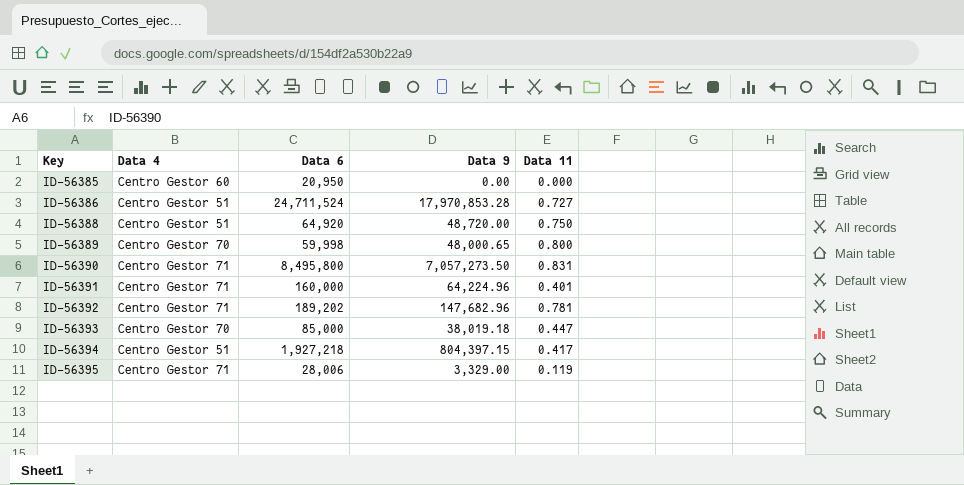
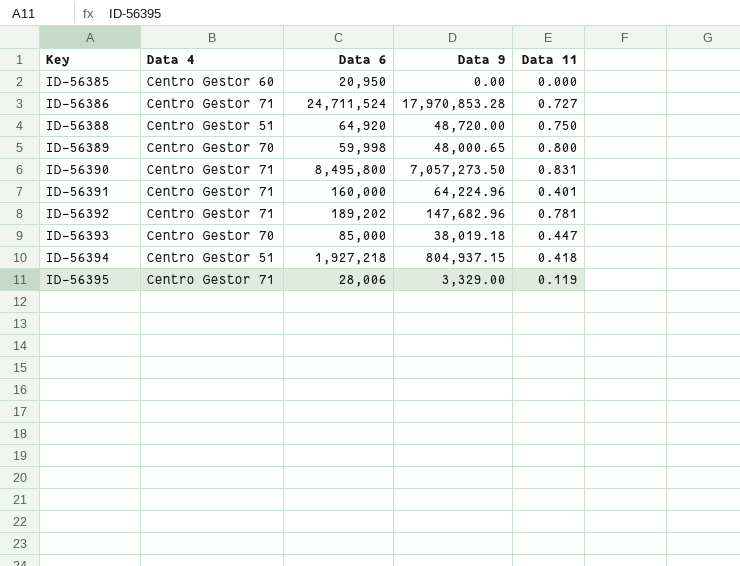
ID-56386 | Data 4: Centro Gestor 51 -> Centro Gestor 71
ID-56394 | Data 9: 804,397.15 -> 804,937.15
ID-56394 | Data 11: 0.417 -> 0.418

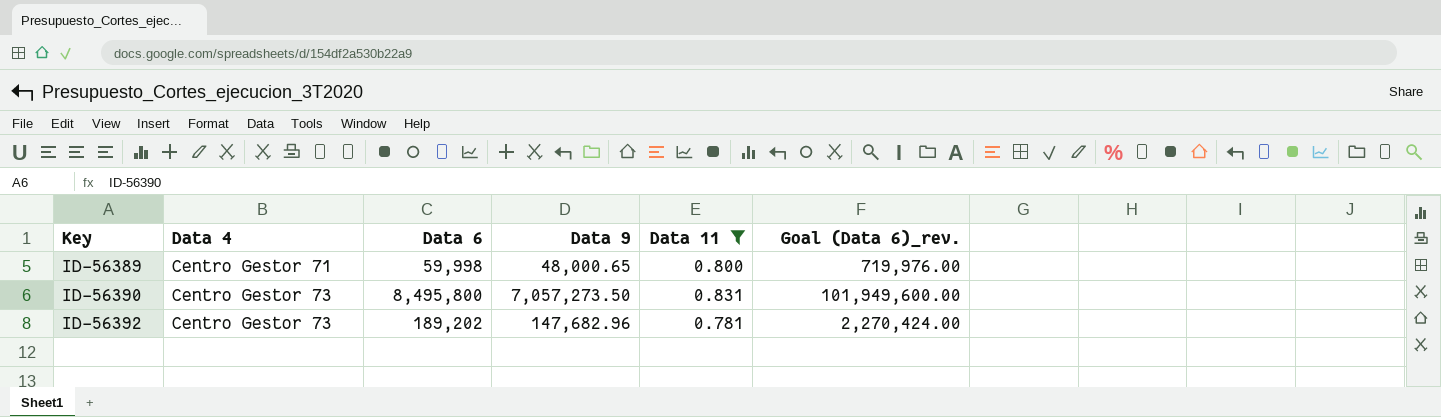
filter: none -> Data 11 >= 0.781
column Goal (Data 6)_rev. | formula: none -> [Data 6] * 12
ID-56389 | Data 4: Centro Gestor 70 -> Centro Gestor 71
ID-56390 | Data 4: Centro Gestor 71 -> Centro Gestor 73
ID-56392 | Data 4: Centro Gestor 71 -> Centro Gestor 73

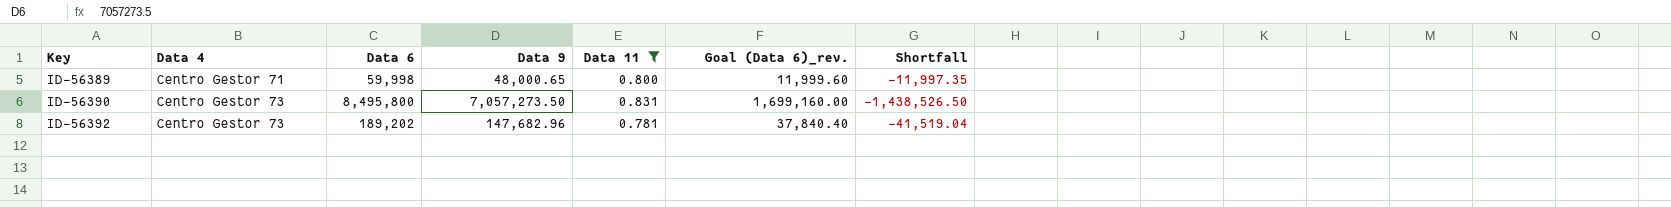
column Goal (Data 6)_rev. | formula: [Data 6] * 12 -> [Data 6] * 0.2
column Shortfall | formula: none -> [Data 9] - [Data 6]

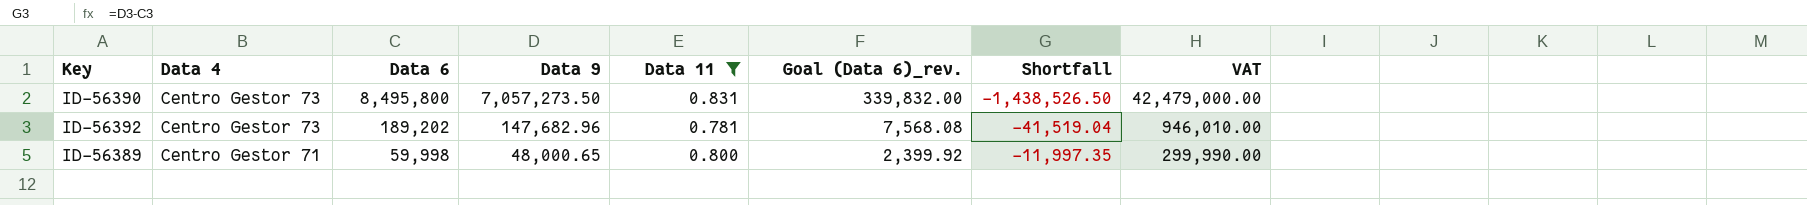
row order: Key ascending -> Data 4 descending
column Goal (Data 6)_rev. | formula: [Data 6] * 0.2 -> [Data 6] * 0.04
column VAT | formula: none -> [Data 6] * 5

